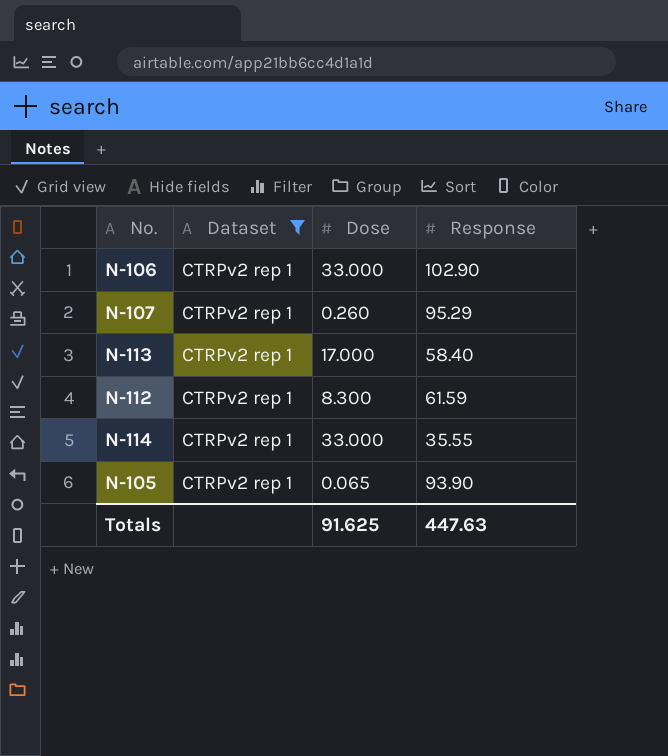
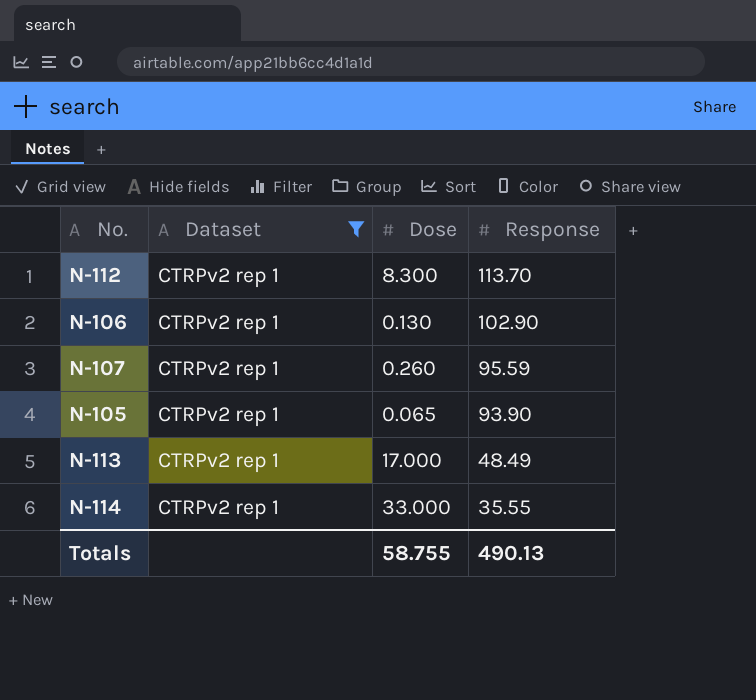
row order: none -> Response descending
N-112 | Response: 61.59 -> 113.70
N-106 | Dose: 33.000 -> 0.130
N-107 | Response: 95.29 -> 95.59
N-113 | Response: 58.40 -> 48.49
Totals | Dose: 91.625 -> 58.755
Totals | Response: 447.63 -> 490.13

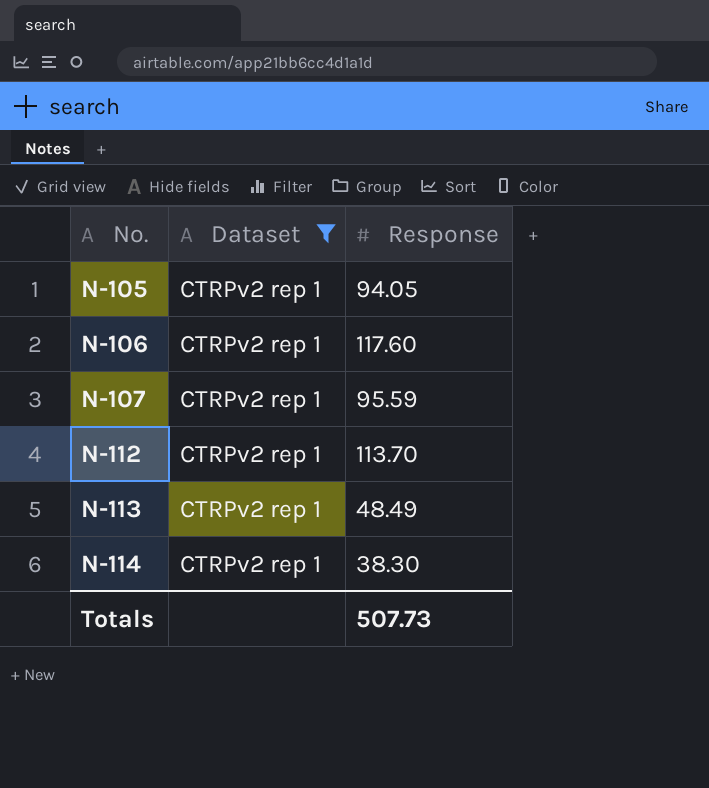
row order: Response descending -> No. ascending
column Dose | position: 3 -> none
N-105 | Response: 93.90 -> 94.05
N-106 | Response: 102.90 -> 117.60
N-114 | Response: 35.55 -> 38.30
Totals | Response: 490.13 -> 507.73

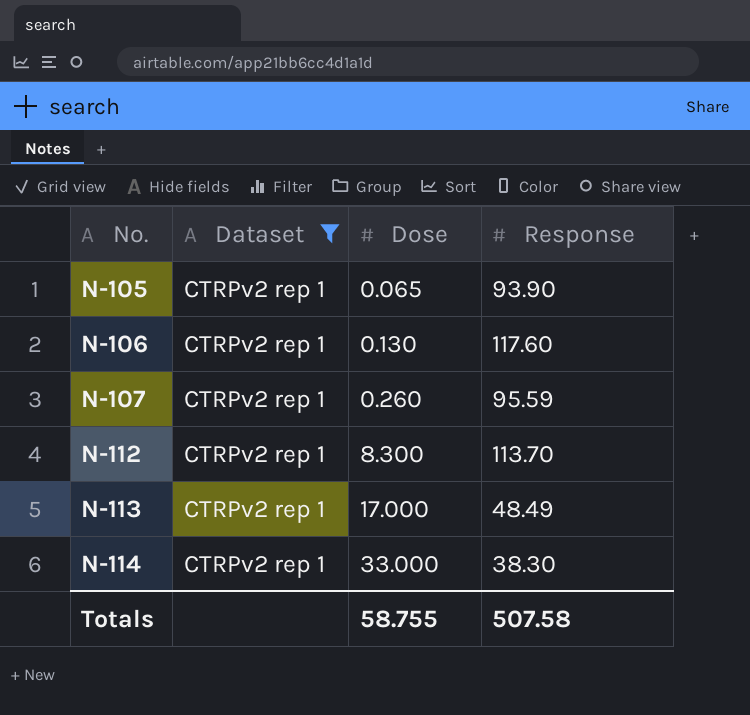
column Dose | position: none -> 3
N-105 | Response: 94.05 -> 93.90
Totals | Response: 507.73 -> 507.58

